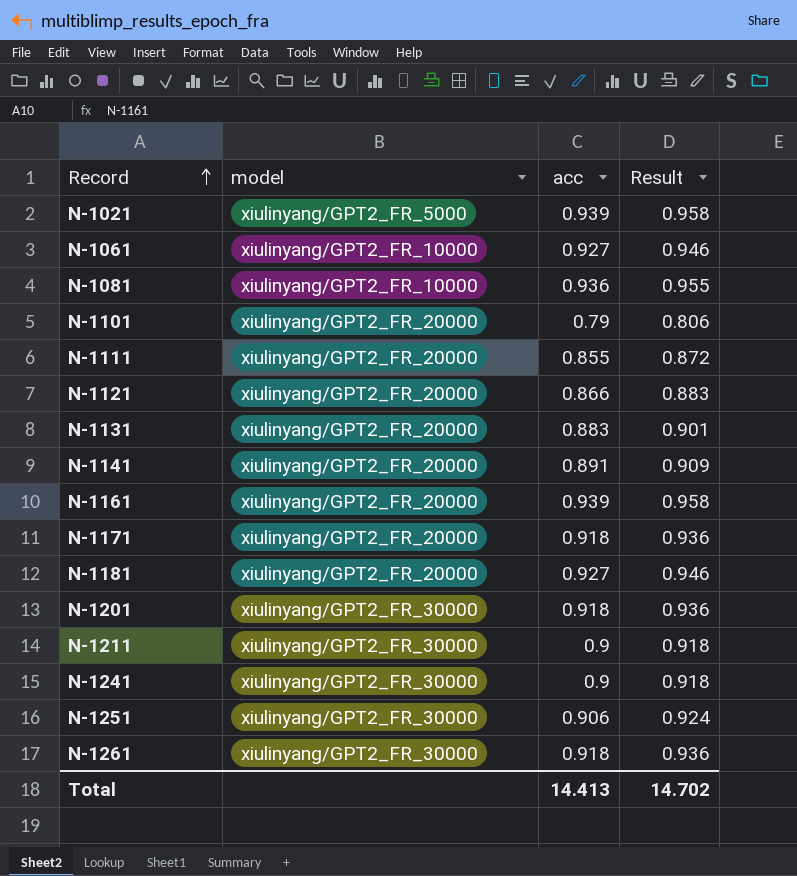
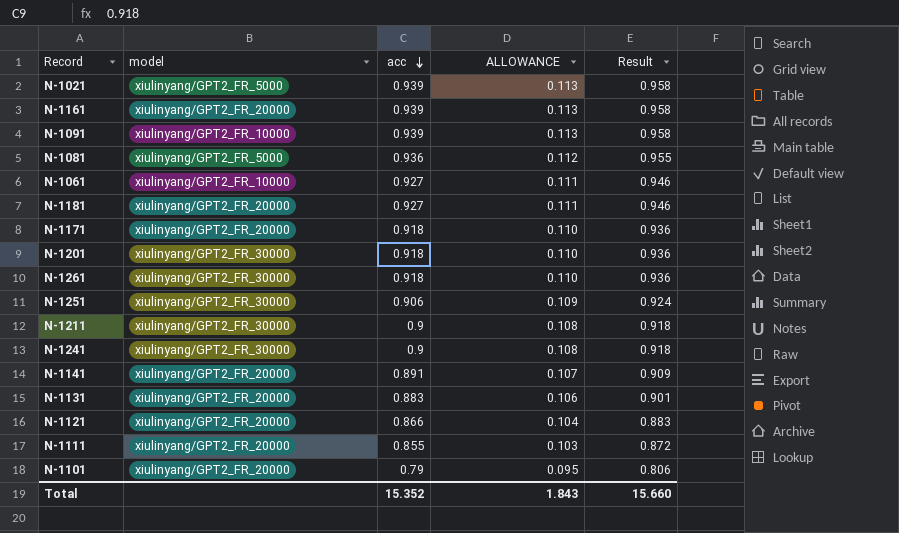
row order: Record ascending -> acc descending
column ALLOWANCE | formula: none -> [acc] * 0.12
row N-1091: none -> xiulinyang/GPT2_FR_10000 | 0.939 | 0.113 | 0.958
N-1081 | model: xiulinyang/GPT2_FR_10000 -> xiulinyang/GPT2_FR_5000
Total | acc: 14.413 -> 15.352
Total | Result: 14.702 -> 15.660

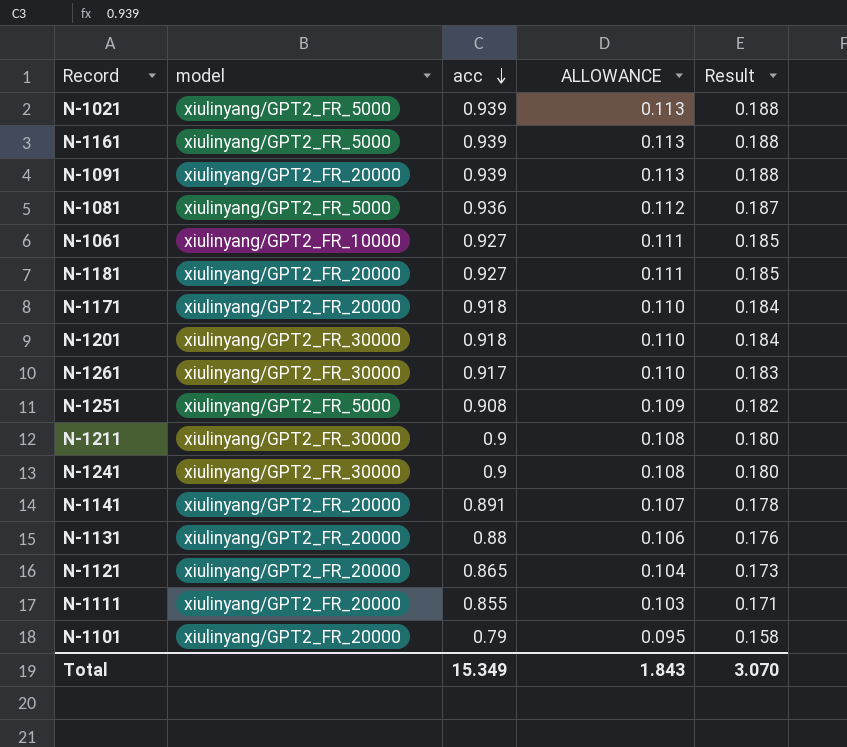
column Result | formula: [acc] * 1.02 -> [acc] * 0.2
N-1161 | model: xiulinyang/GPT2_FR_20000 -> xiulinyang/GPT2_FR_5000
N-1091 | model: xiulinyang/GPT2_FR_10000 -> xiulinyang/GPT2_FR_20000
N-1261 | acc: 0.918 -> 0.917
N-1251 | model: xiulinyang/GPT2_FR_30000 -> xiulinyang/GPT2_FR_5000
N-1251 | acc: 0.906 -> 0.908
N-1131 | acc: 0.883 -> 0.88
N-1121 | acc: 0.866 -> 0.865
Total | acc: 15.352 -> 15.349
Total | Result: 15.660 -> 3.070

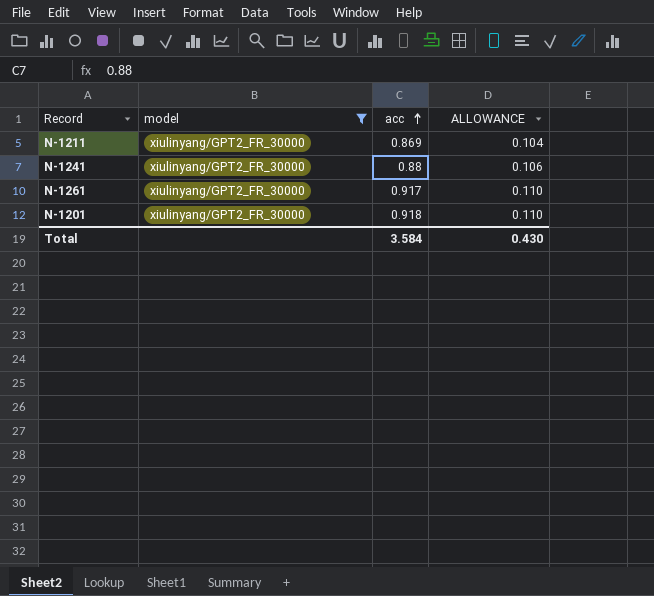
filter: none -> model = xiulinyang/GPT2_FR_30000
row order: acc descending -> acc ascending
column Result | formula: [acc] * 0.2 -> none
N-1211 | acc: 0.9 -> 0.869
N-1211 | ALLOWANCE: 0.108 -> 0.104
N-1241 | acc: 0.9 -> 0.88
N-1241 | ALLOWANCE: 0.108 -> 0.106
Total | acc: 15.349 -> 3.584
Total | ALLOWANCE: 1.843 -> 0.430

